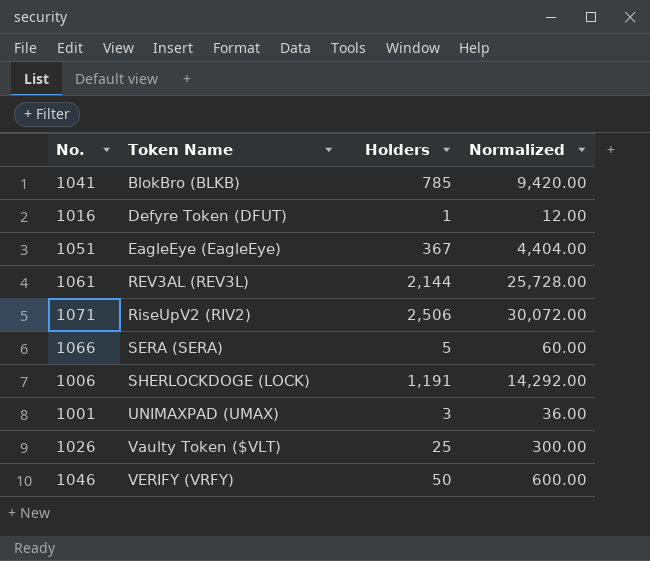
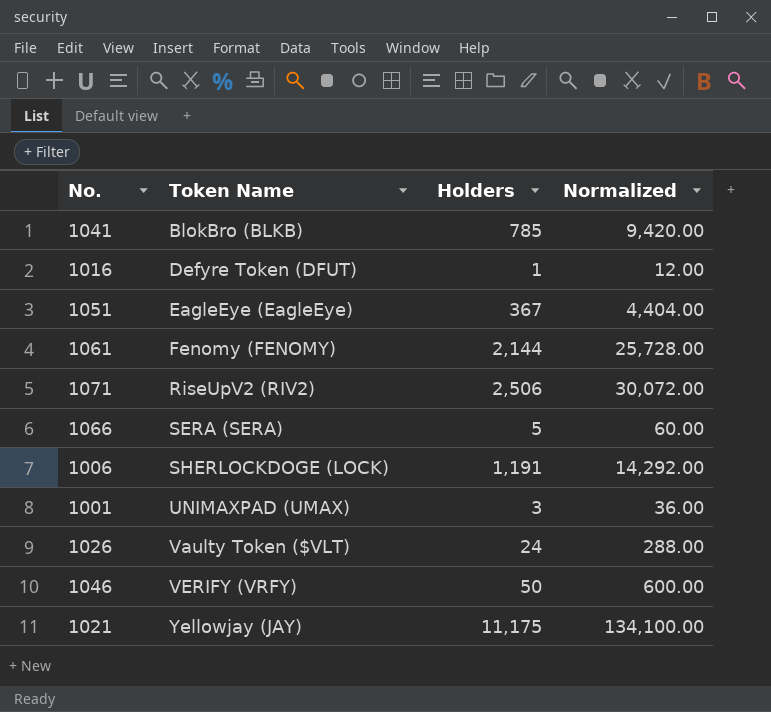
1061 | Token Name: REV3AL (REV3L) -> Fenomy (FENOMY)
1026 | Holders: 25 -> 24
1026 | Normalized: 300.00 -> 288.00
row 1021: none -> Yellowjay (JAY) | 11,175 | 134,100.00

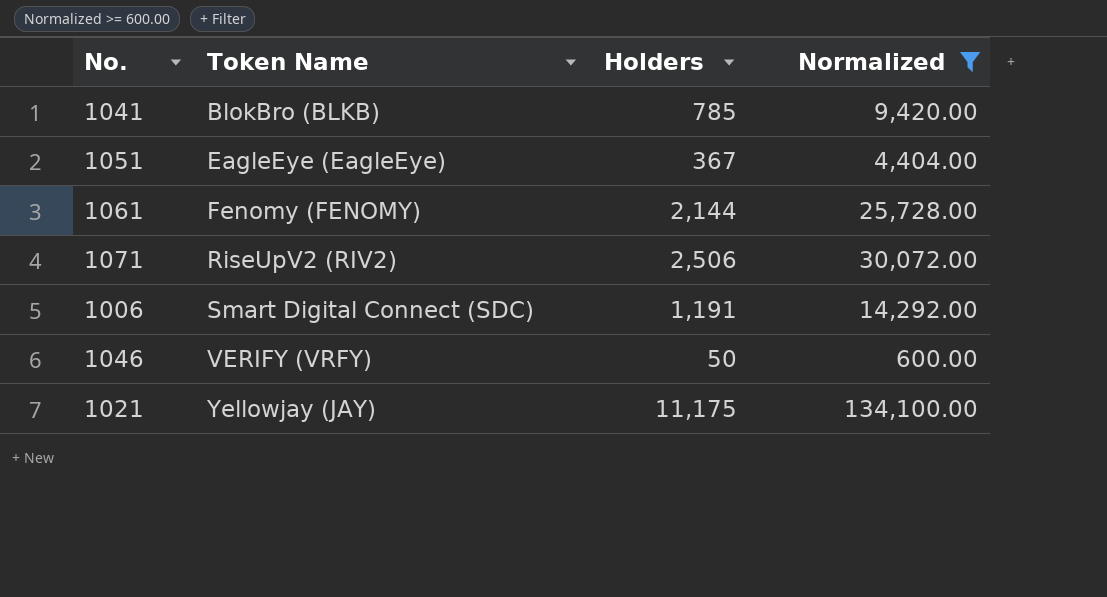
filter: none -> Normalized >= 600.00
1006 | Token Name: SHERLOCKDOGE (LOCK) -> Smart Digital Connect (SDC)

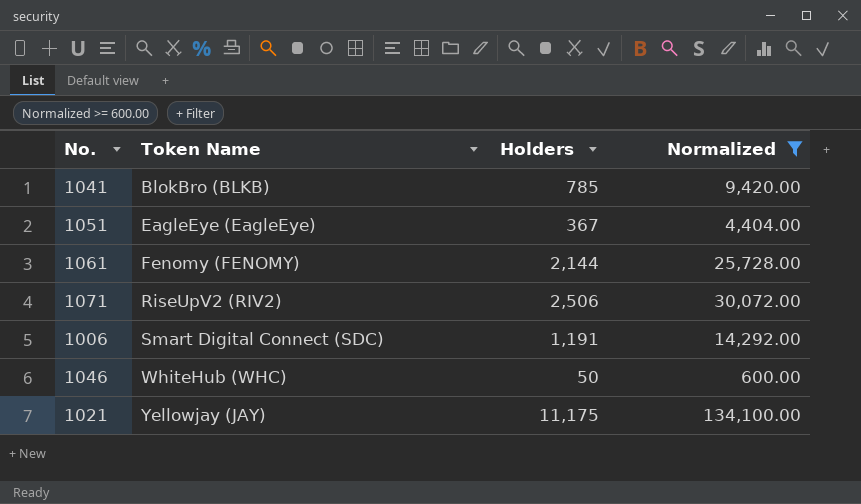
1046 | Token Name: VERIFY (VRFY) -> WhiteHub (WHC)

